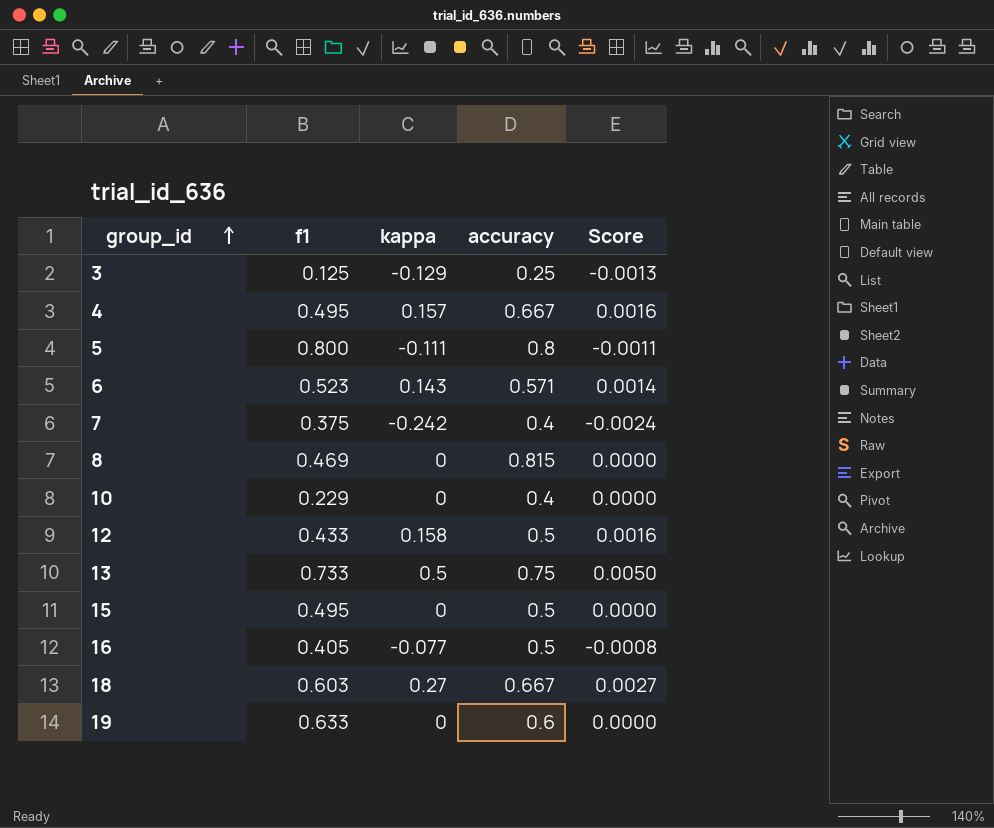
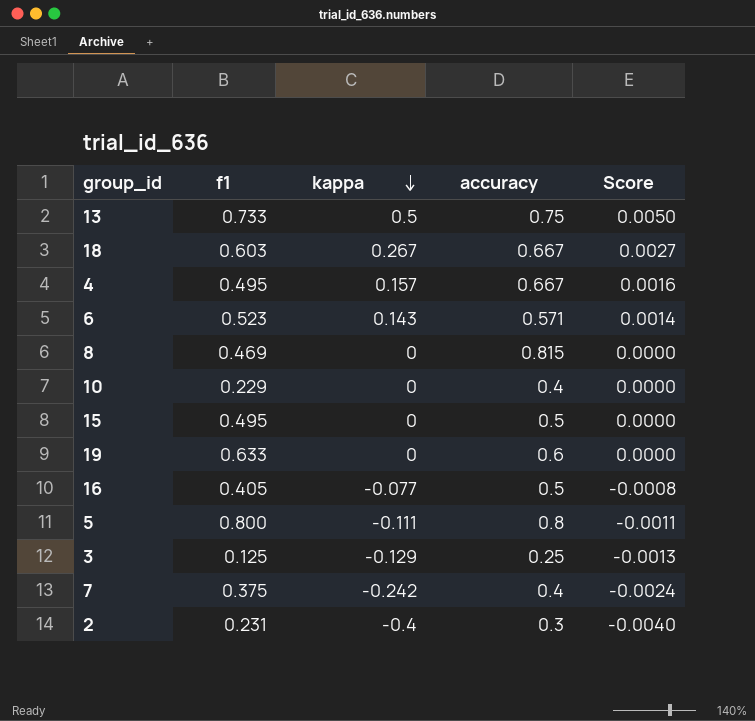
row order: group_id ascending -> kappa descending
row 12: 0.433 | 0.158 | 0.5 | 0.0016 -> none
18 | kappa: 0.27 -> 0.267
row 2: none -> 0.231 | -0.4 | 0.3 | -0.0040

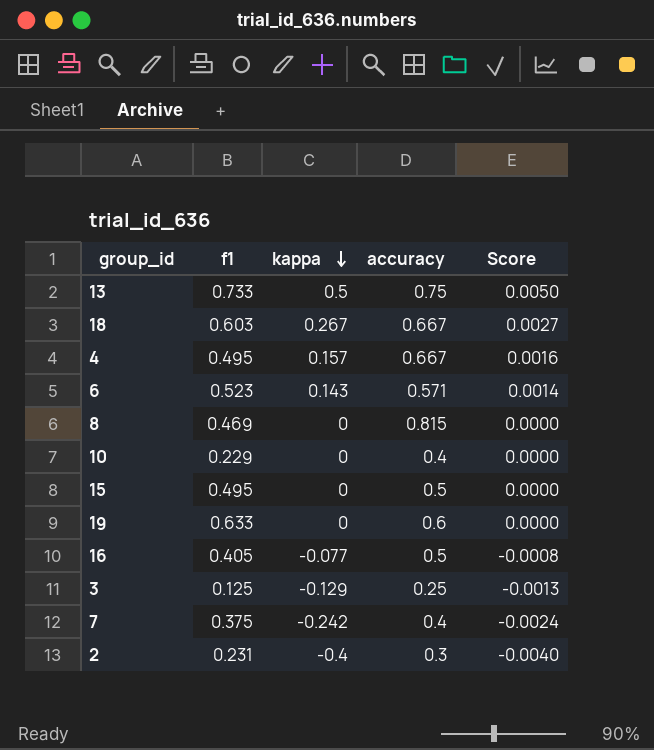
row 5: 0.800 | -0.111 | 0.8 | -0.0011 -> none

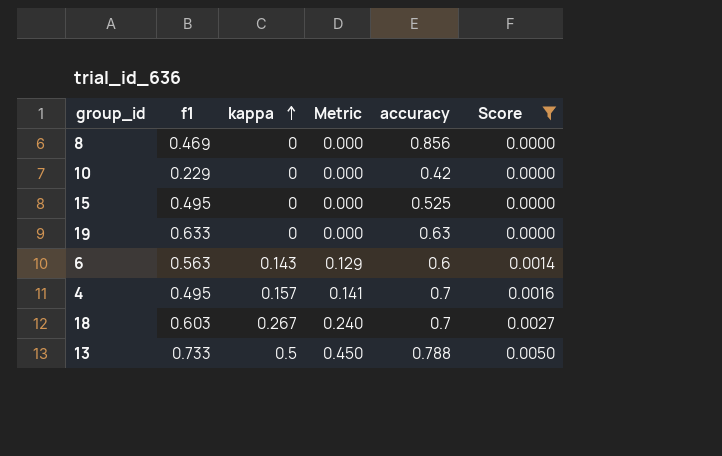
filter: none -> Score >= 0.0000
row order: kappa descending -> kappa ascending
column Metric | formula: none -> [kappa] * 0.9
8 | accuracy: 0.815 -> 0.856
10 | accuracy: 0.4 -> 0.42
15 | accuracy: 0.5 -> 0.525
19 | accuracy: 0.6 -> 0.63
6 | f1: 0.523 -> 0.563
6 | accuracy: 0.571 -> 0.6
4 | accuracy: 0.667 -> 0.7
18 | accuracy: 0.667 -> 0.7
13 | accuracy: 0.75 -> 0.788

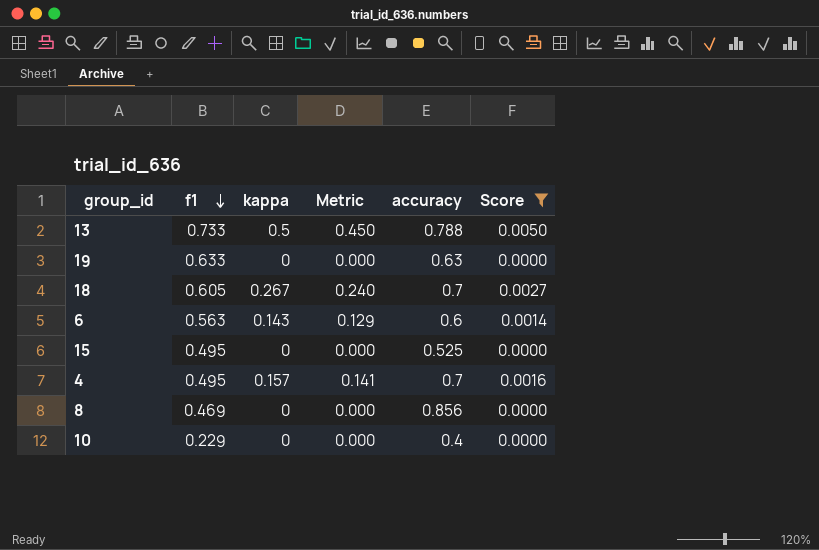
row order: kappa ascending -> f1 descending
18 | f1: 0.603 -> 0.605
10 | accuracy: 0.42 -> 0.4

